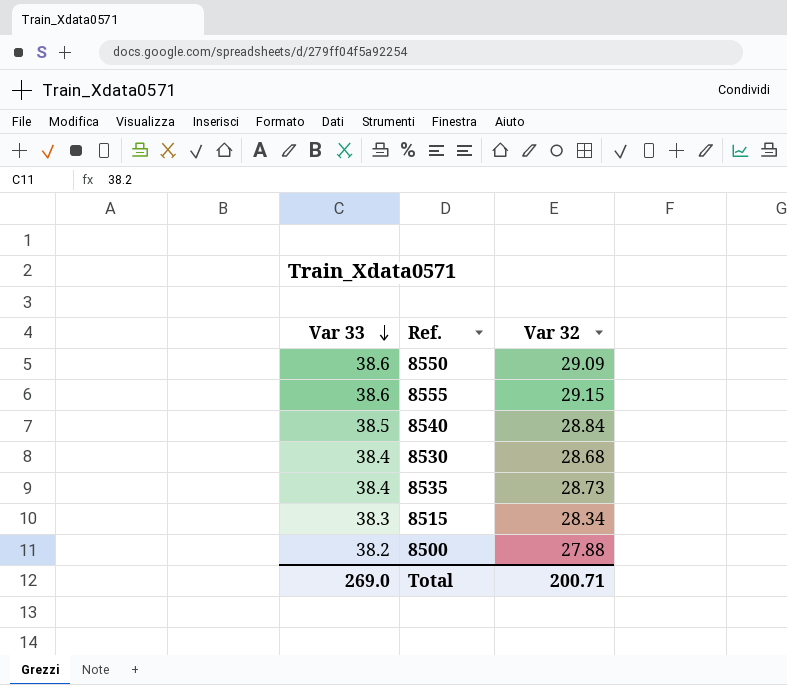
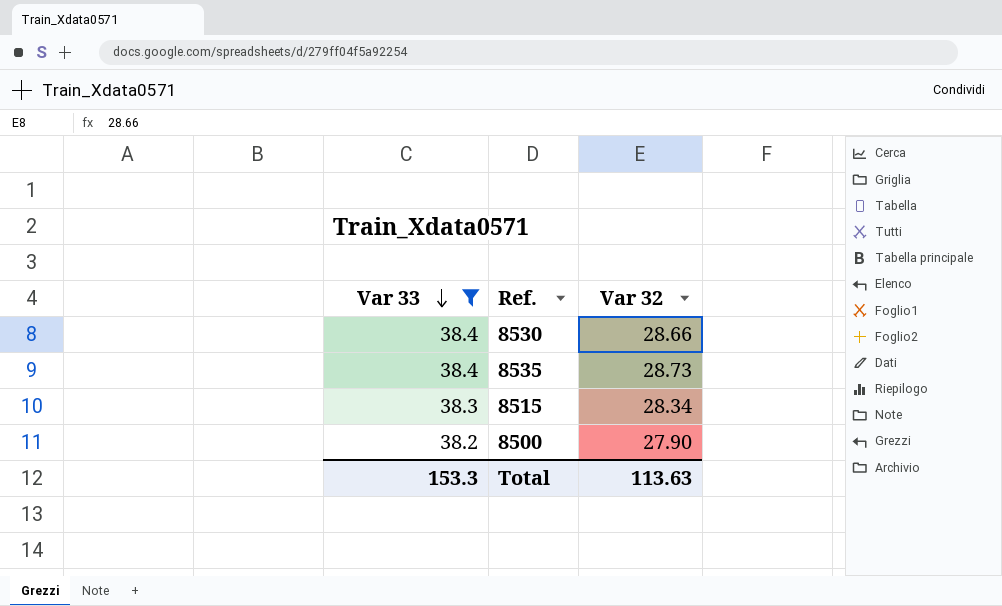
filter: none -> Var 33 <= 38.4
8530 | Var 32: 28.68 -> 28.66
8500 | Var 32: 27.88 -> 27.90
Total | Var 33: 269.0 -> 153.3
Total | Var 32: 200.71 -> 113.63

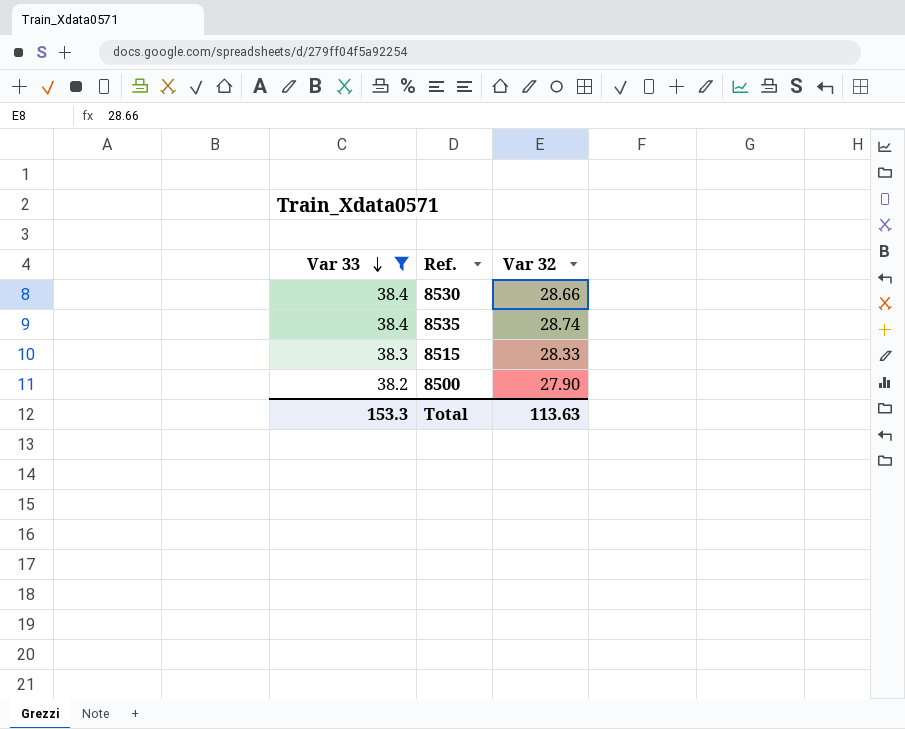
8535 | Var 32: 28.73 -> 28.74
8515 | Var 32: 28.34 -> 28.33

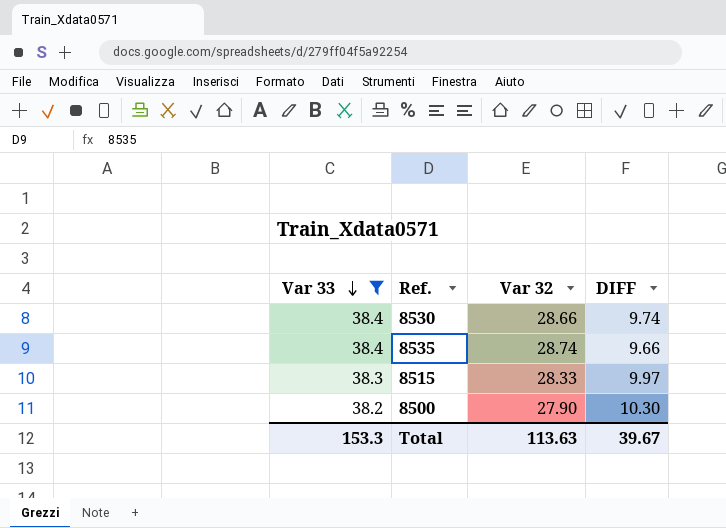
column DIFF | formula: none -> [Var 33] - [Var 32]

